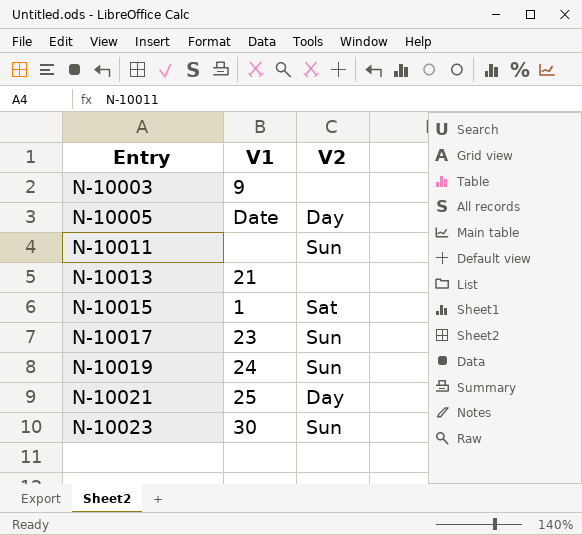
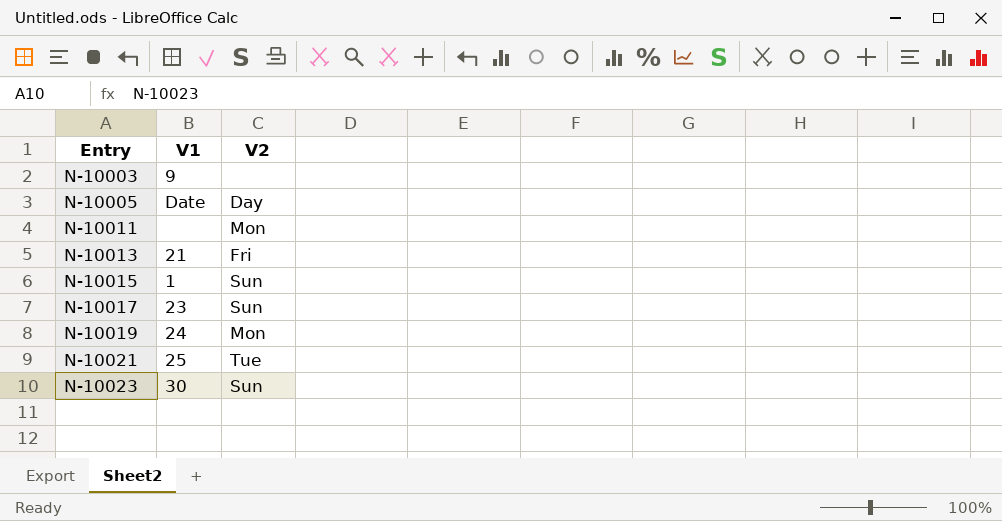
N-10011 | V2: Sun -> Mon
N-10013 | V2: none -> Fri
N-10015 | V2: Sat -> Sun
N-10019 | V2: Sun -> Mon
N-10021 | V2: Day -> Tue

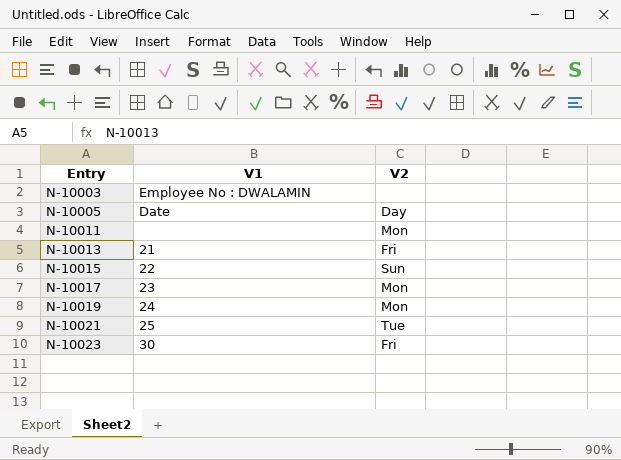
N-10003 | V1: 9 -> Employee No : DWALAMIN
N-10015 | V1: 1 -> 22
N-10017 | V2: Sun -> Mon
N-10023 | V2: Sun -> Fri

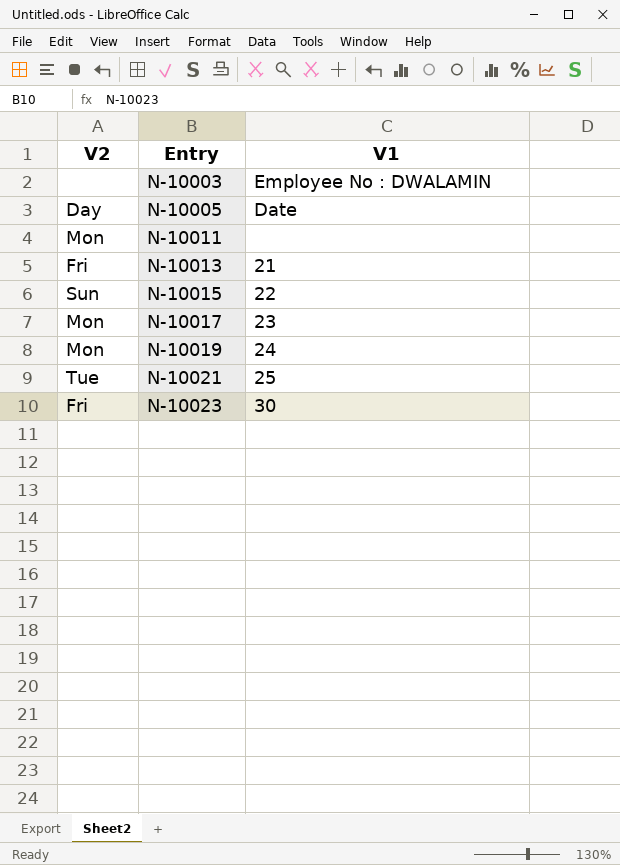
column V2 | position: 3 -> 1

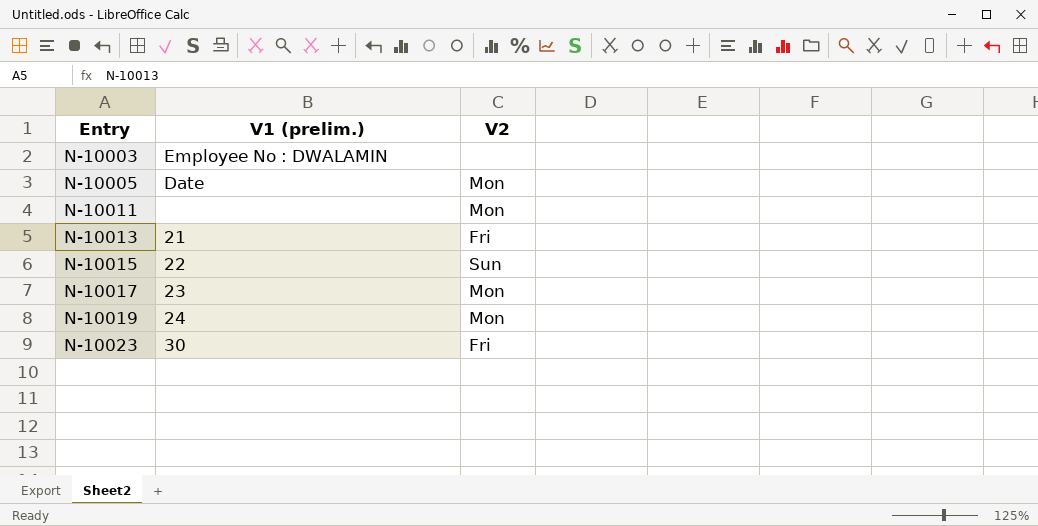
column name: V1 -> V1 (prelim.)
column V2 | position: 1 -> 3
row N-10021: Tue | 25 -> none
N-10005 | V2: Day -> Mon

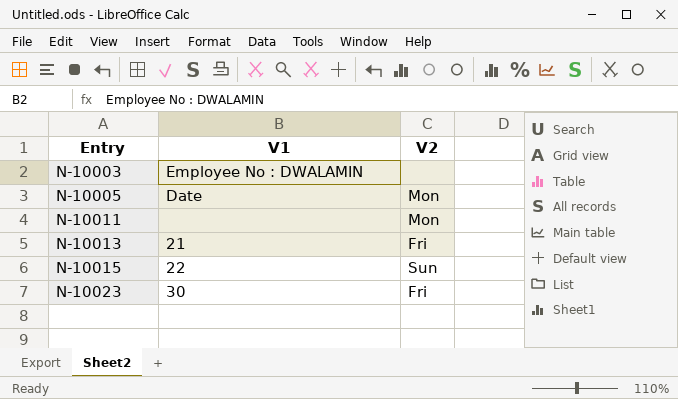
column name: V1 (prelim.) -> V1
row N-10017: 23 | Mon -> none
row N-10019: 24 | Mon -> none

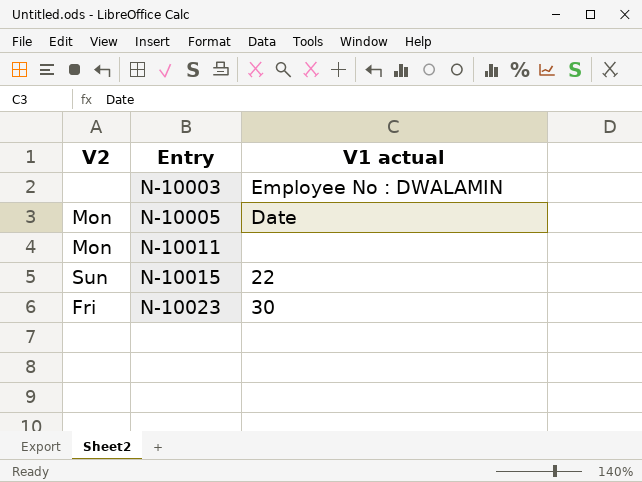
column V2 | position: 3 -> 1
column name: V1 -> V1 actual
row N-10013: 21 | Fri -> none

